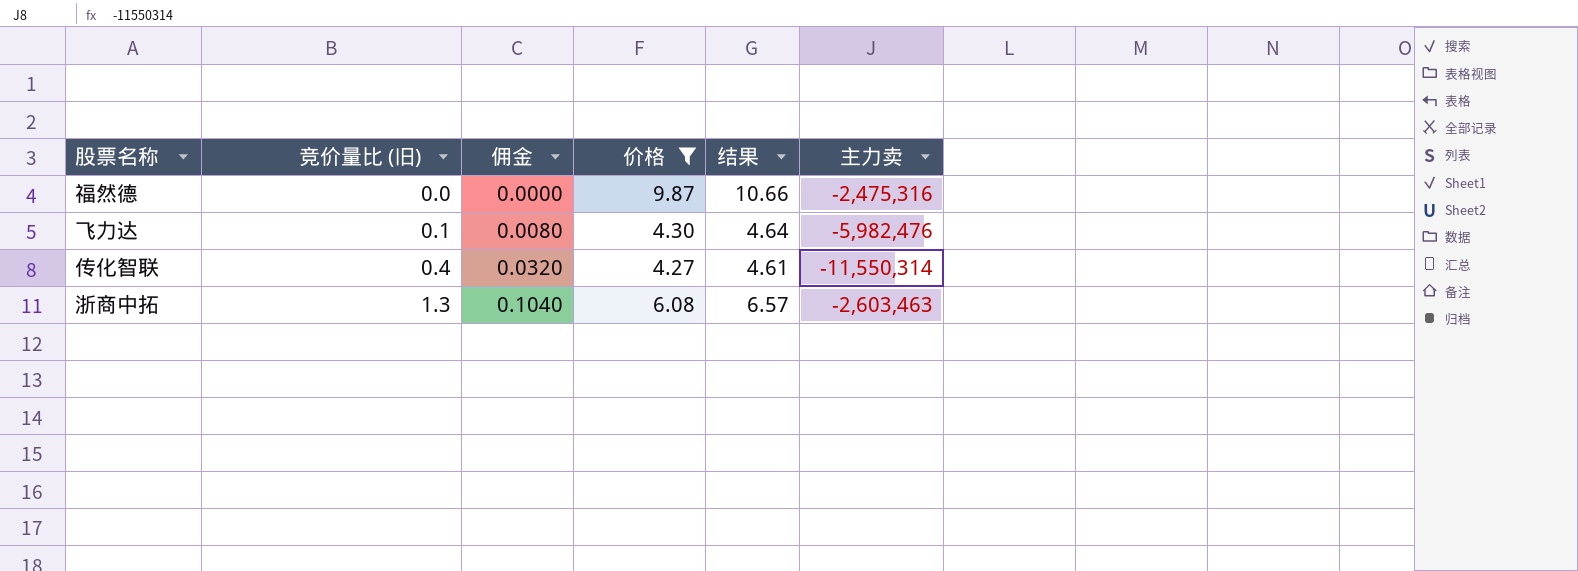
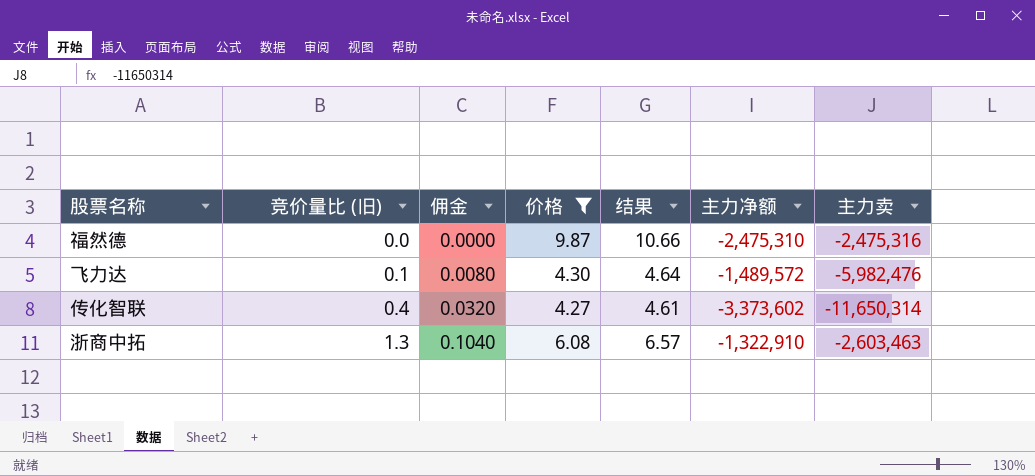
column 主力净额 | position: none -> 6
传化智联 | 主力卖: -11,550,314 -> -11,650,314

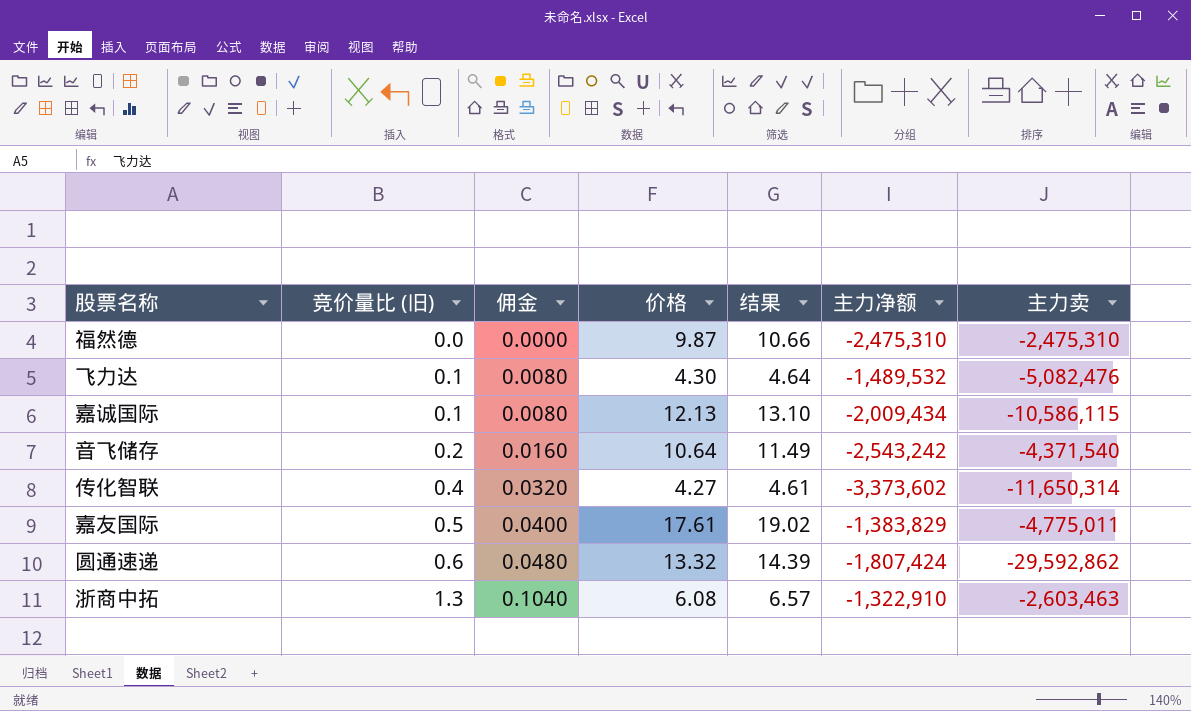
filter: 价格 <= 9.87 -> none
福然德 | 主力卖: -2,475,316 -> -2,475,310
飞力达 | 主力净额: -1,489,572 -> -1,489,532
飞力达 | 主力卖: -5,982,476 -> -5,082,476

